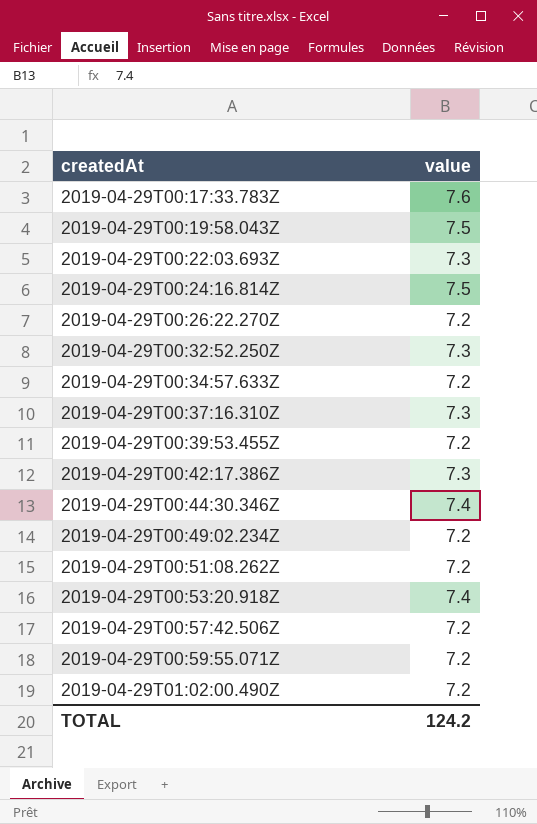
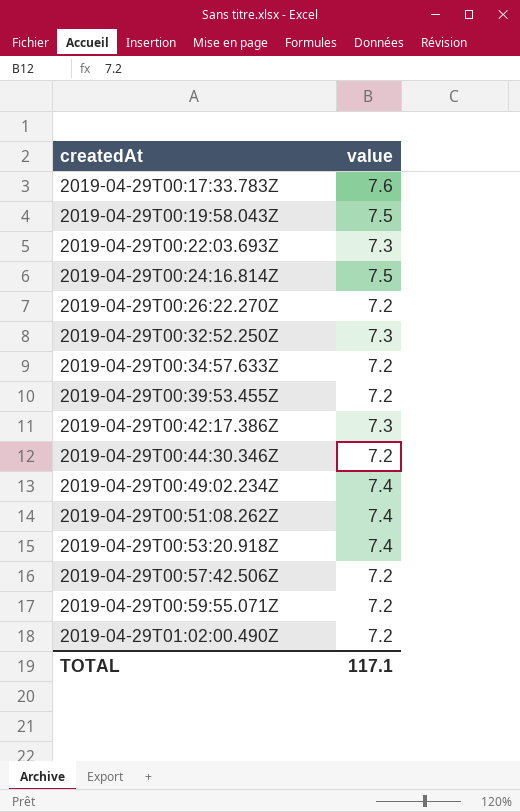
row 2019-04-29T00:37:16.310Z: 7.3 -> none
2019-04-29T00:44:30.346Z | value: 7.4 -> 7.2
2019-04-29T00:49:02.234Z | value: 7.2 -> 7.4
2019-04-29T00:51:08.262Z | value: 7.2 -> 7.4
TOTAL | value: 124.2 -> 117.1

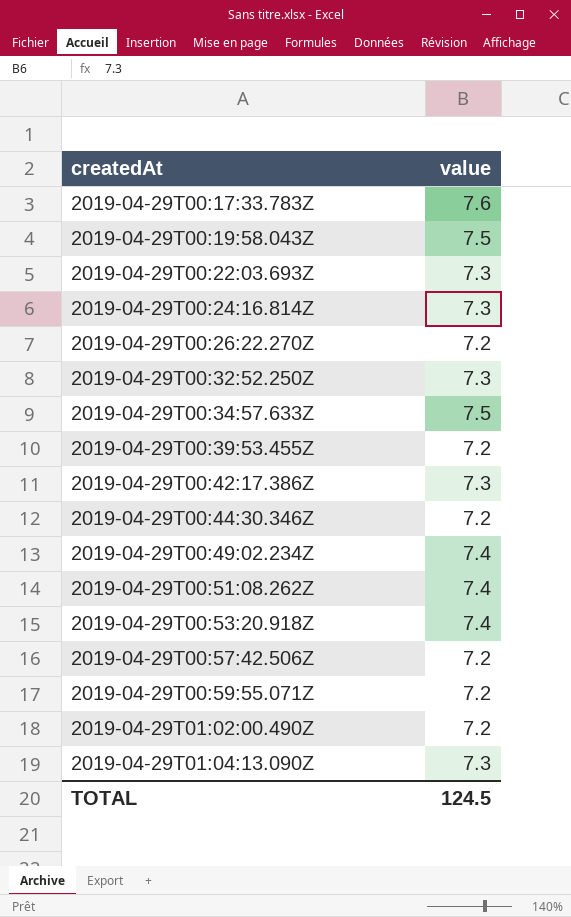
2019-04-29T00:24:16.814Z | value: 7.5 -> 7.3
2019-04-29T00:34:57.633Z | value: 7.2 -> 7.5
row 2019-04-29T01:04:13.090Z: none -> 7.3
TOTAL | value: 117.1 -> 124.5

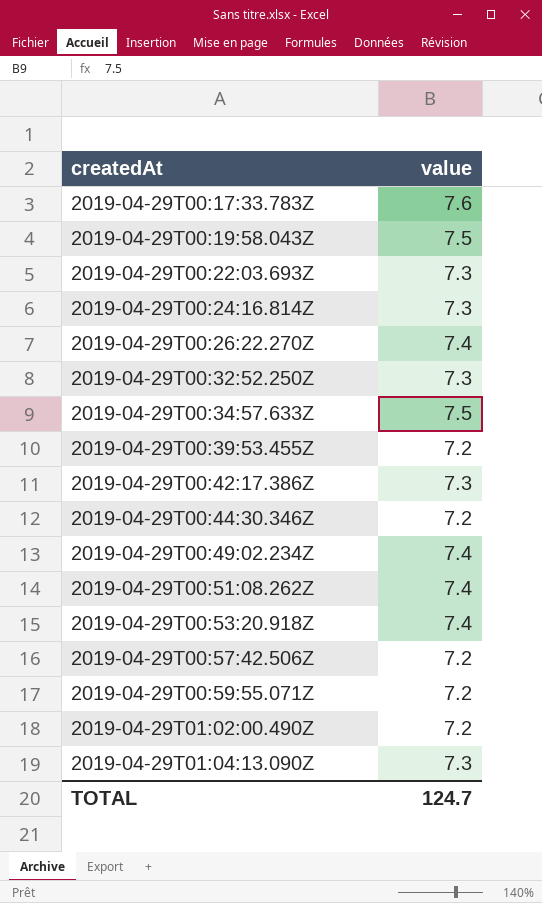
2019-04-29T00:26:22.270Z | value: 7.2 -> 7.4
TOTAL | value: 124.5 -> 124.7

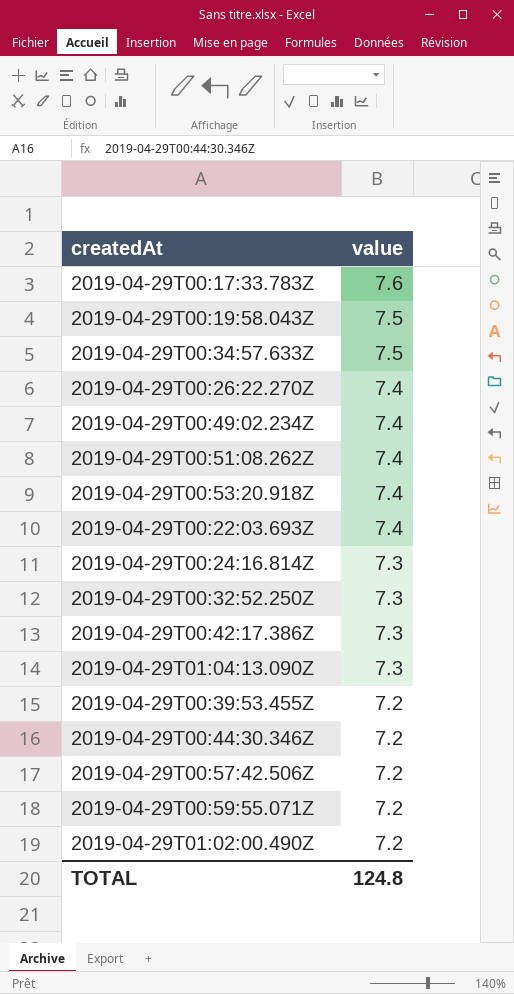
row order: createdAt ascending -> value descending
2019-04-29T00:22:03.693Z | value: 7.3 -> 7.4
TOTAL | value: 124.7 -> 124.8

